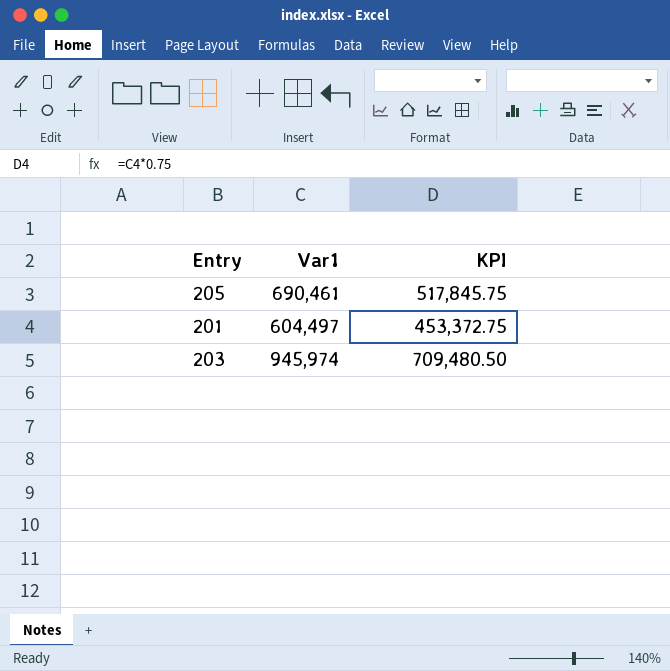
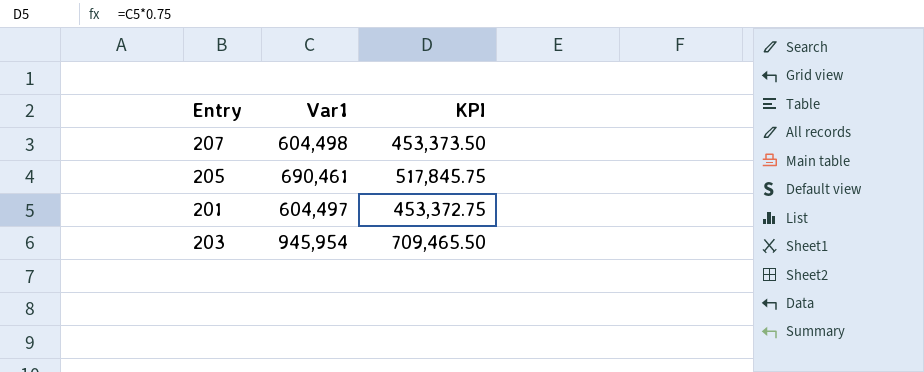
row 207: none -> 604,498 | 453,373.50
203 | Var1: 945,974 -> 945,954
203 | KPI: 709,480.50 -> 709,465.50

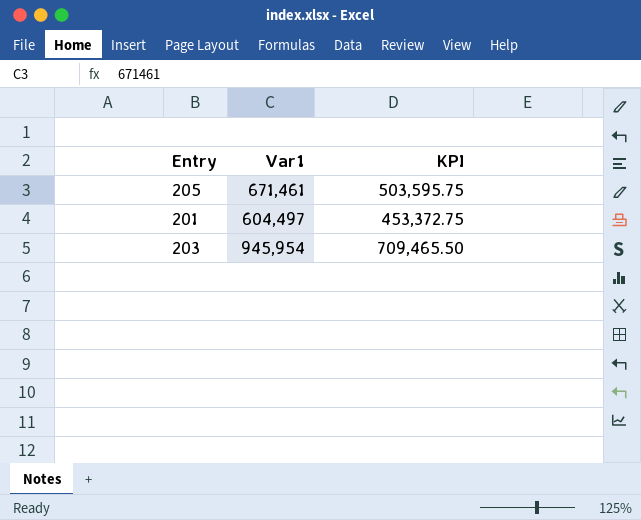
row 207: 604,498 | 453,373.50 -> none
205 | Var1: 690,461 -> 671,461
205 | KPI: 517,845.75 -> 503,595.75

